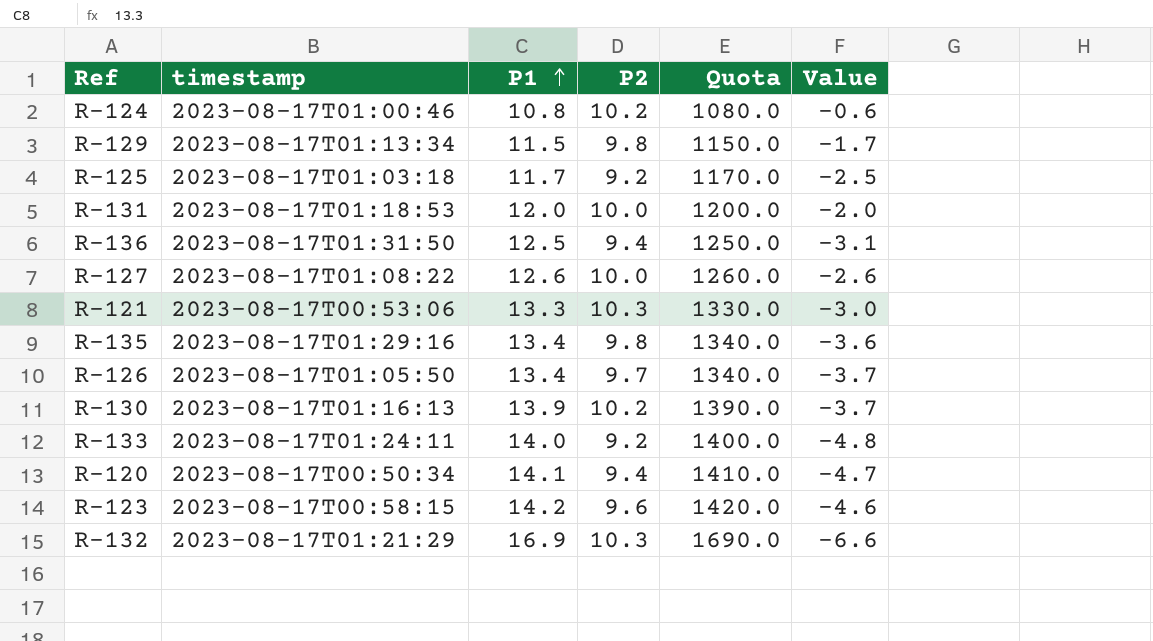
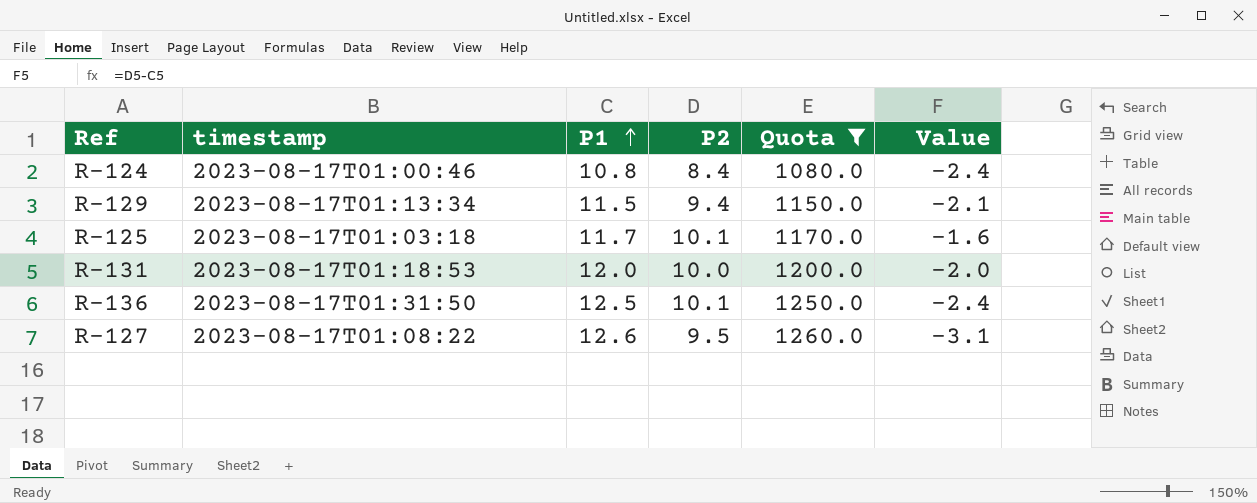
filter: none -> Quota <= 1260.0
R-124 | P2: 10.2 -> 8.4
R-124 | Value: -0.6 -> -2.4
R-129 | P2: 9.8 -> 9.4
R-129 | Value: -1.7 -> -2.1
R-125 | P2: 9.2 -> 10.1
R-125 | Value: -2.5 -> -1.6
R-136 | P2: 9.4 -> 10.1
R-136 | Value: -3.1 -> -2.4
R-127 | P2: 10.0 -> 9.5
R-127 | Value: -2.6 -> -3.1

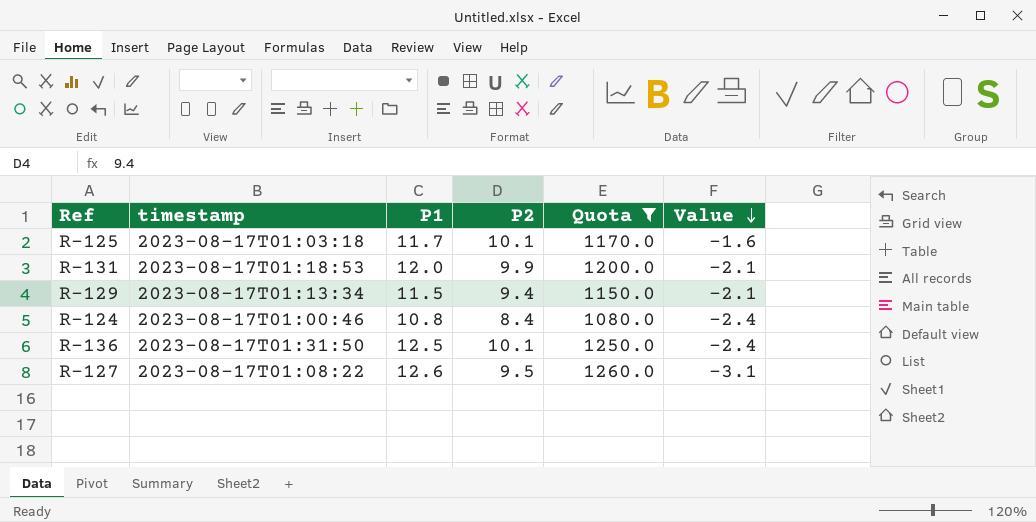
row order: P1 ascending -> Value descending
R-131 | P2: 10.0 -> 9.9
R-131 | Value: -2.0 -> -2.1

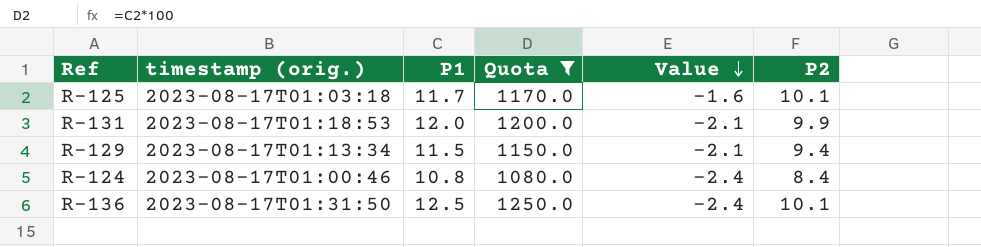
column name: timestamp -> timestamp (orig.)
column P2 | position: 4 -> 6
row R-127: 2023-08-17T01:08:22 | 12.6 | 9.5 | 1260.0 | -3.1 -> none

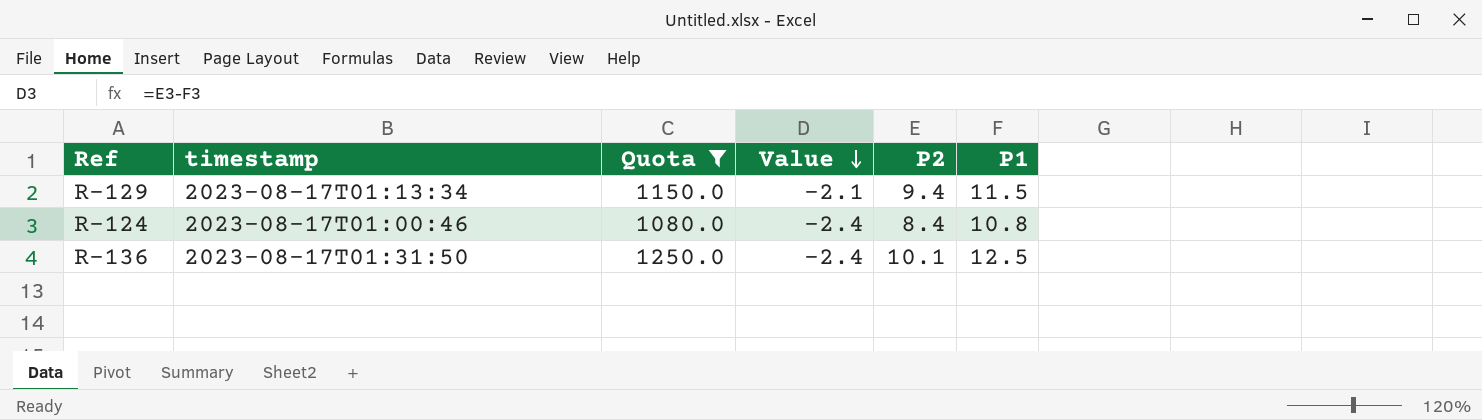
column name: timestamp (orig.) -> timestamp
column P1 | position: 3 -> 6
row R-125: 2023-08-17T01:03:18 | 11.7 | 1170.0 | -1.6 | 10.1 -> none
row R-131: 2023-08-17T01:18:53 | 12.0 | 1200.0 | -2.1 | 9.9 -> none

